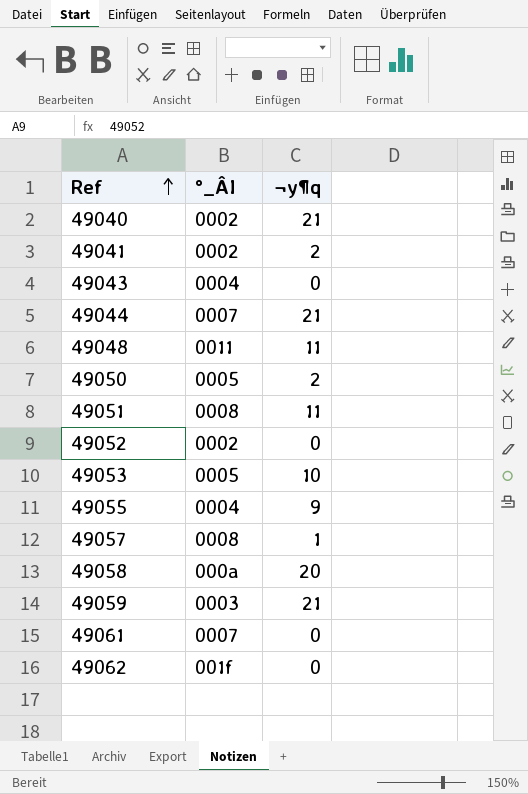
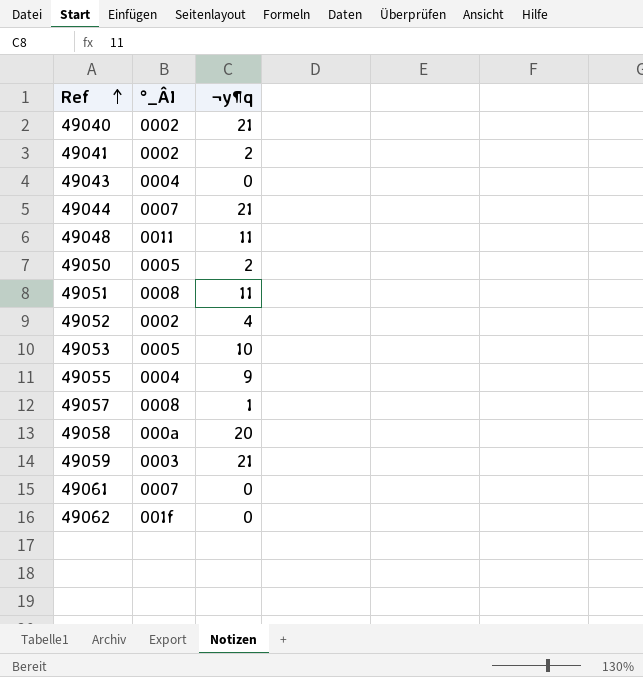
49052 | ¬y¶q: 0 -> 4

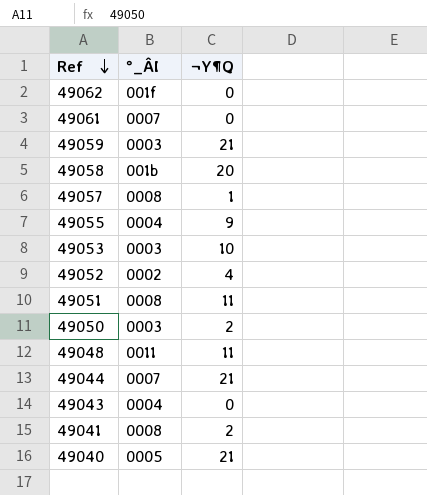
row order: Ref ascending -> Ref descending
column name: ¬y¶q -> ¬Y¶Q
49058 | °_ÂI: 000a -> 001b
49053 | °_ÂI: 0005 -> 0003
49050 | °_ÂI: 0005 -> 0003
49041 | °_ÂI: 0002 -> 0008
49040 | °_ÂI: 0002 -> 0005

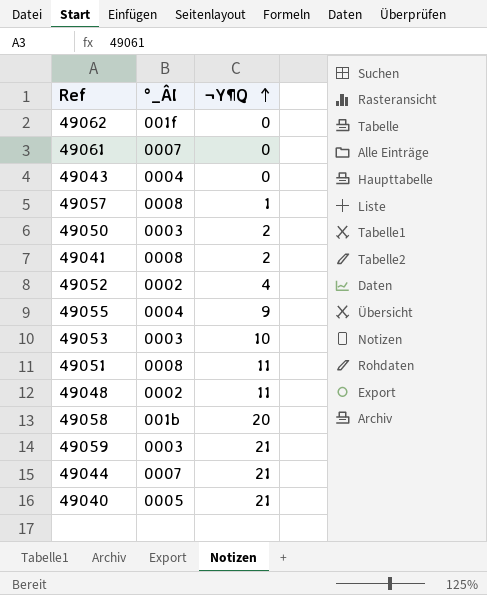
row order: Ref descending -> ¬Y¶Q ascending
49048 | °_ÂI: 0011 -> 0002

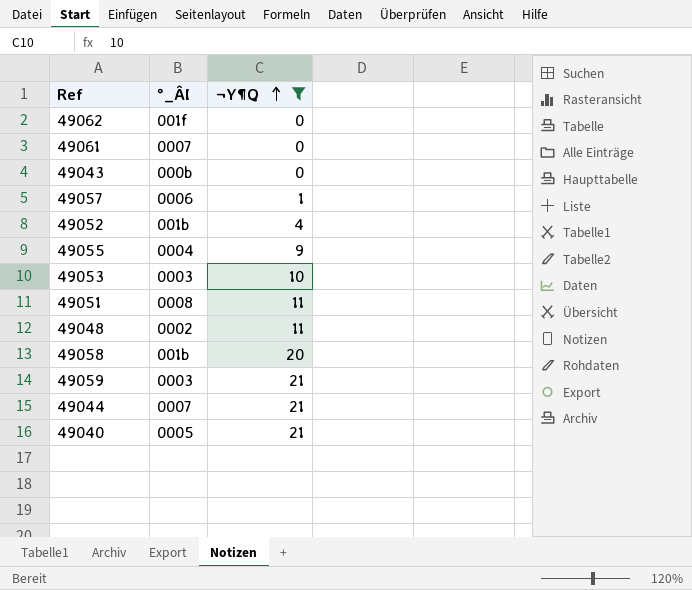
filter: none -> ¬Y¶Q != 2
49043 | °_ÂI: 0004 -> 000b
49057 | °_ÂI: 0008 -> 0006
49052 | °_ÂI: 0002 -> 001b

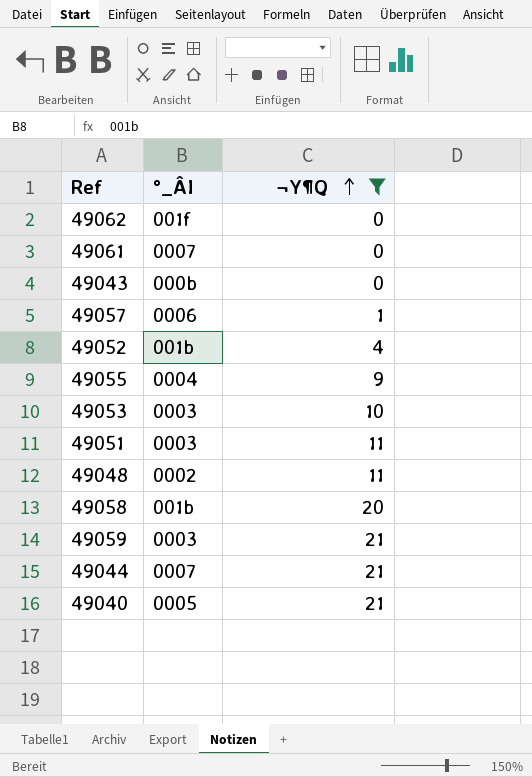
49051 | °_ÂI: 0008 -> 0003

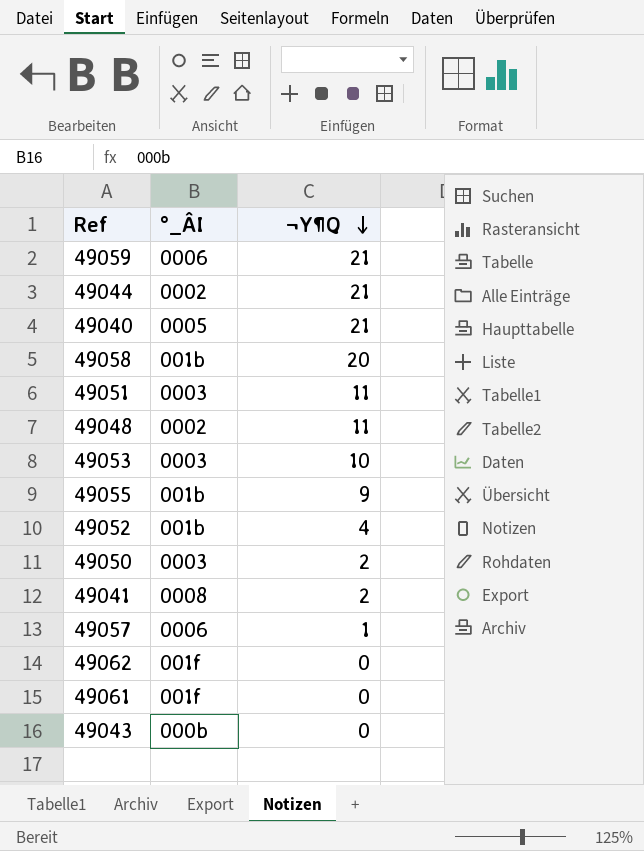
filter: ¬Y¶Q != 2 -> none
row order: ¬Y¶Q ascending -> ¬Y¶Q descending
49059 | °_ÂI: 0003 -> 0006
49044 | °_ÂI: 0007 -> 0002
49055 | °_ÂI: 0004 -> 001b
49061 | °_ÂI: 0007 -> 001f

